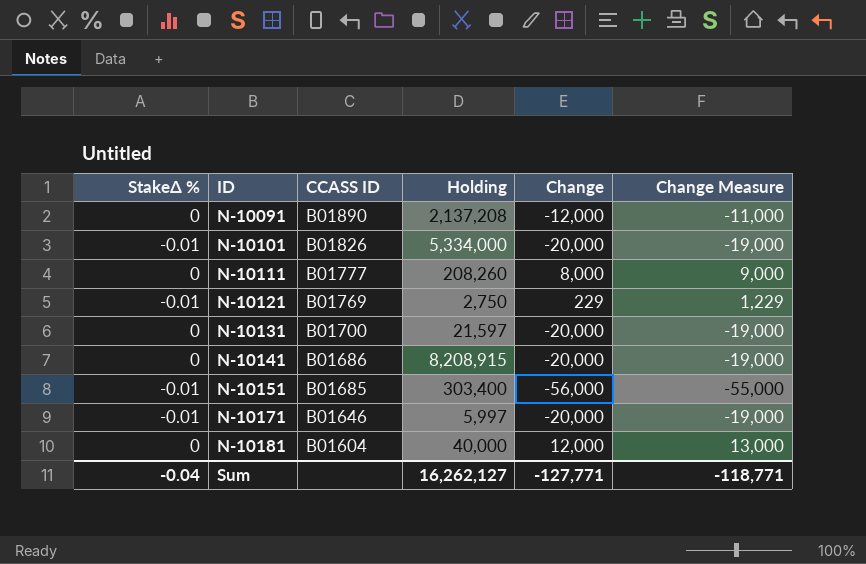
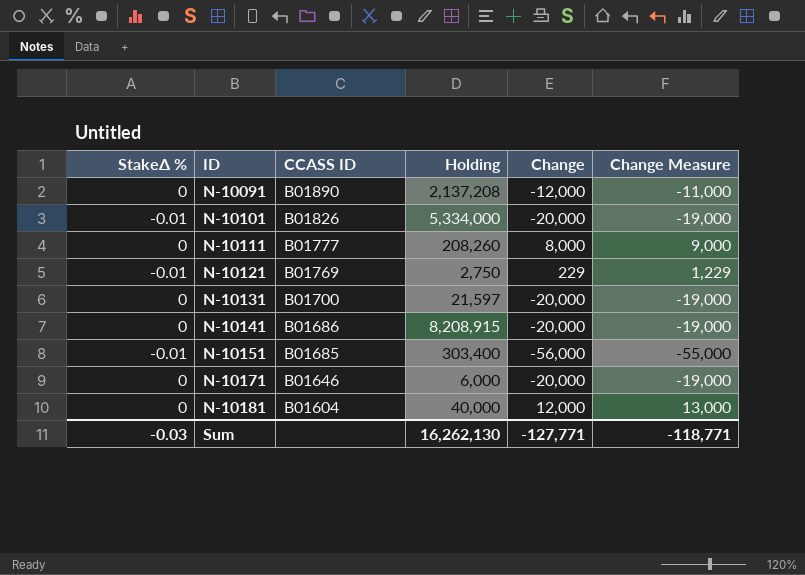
N-10171 | StakeΔ %: -0.01 -> 0
N-10171 | Holding: 5,997 -> 6,000
Sum | StakeΔ %: -0.04 -> -0.03
Sum | Holding: 16,262,127 -> 16,262,130

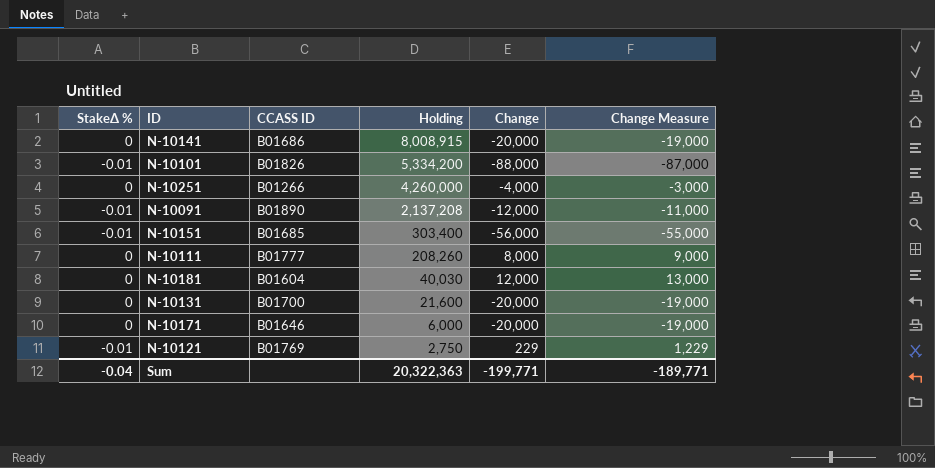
row order: ID ascending -> Holding descending
N-10141 | Holding: 8,208,915 -> 8,008,915
N-10101 | Holding: 5,334,000 -> 5,334,200
N-10101 | Change: -20,000 -> -88,000
N-10101 | Change Measure: -19,000 -> -87,000
row N-10251: none -> 0 | B01266 | 4,260,000 | -4,000 | -3,000
N-10091 | StakeΔ %: 0 -> -0.01
N-10181 | Holding: 40,000 -> 40,030
N-10131 | Holding: 21,597 -> 21,600
Sum | StakeΔ %: -0.03 -> -0.04
Sum | Holding: 16,262,130 -> 20,322,363
Sum | Change: -127,771 -> -199,771
Sum | Change Measure: -118,771 -> -189,771

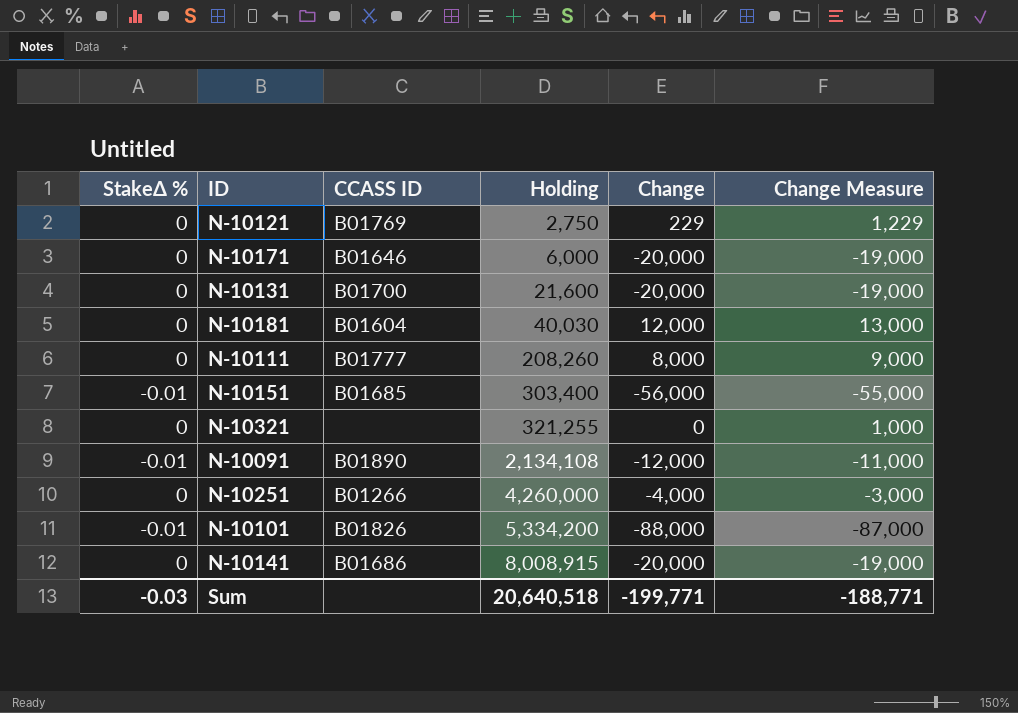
row order: Holding descending -> Holding ascending
N-10121 | StakeΔ %: -0.01 -> 0
row N-10321: none -> 0 | none | 321,255 | 0 | 1,000
N-10091 | Holding: 2,137,208 -> 2,134,108
Sum | StakeΔ %: -0.04 -> -0.03
Sum | Holding: 20,322,363 -> 20,640,518
Sum | Change Measure: -189,771 -> -188,771

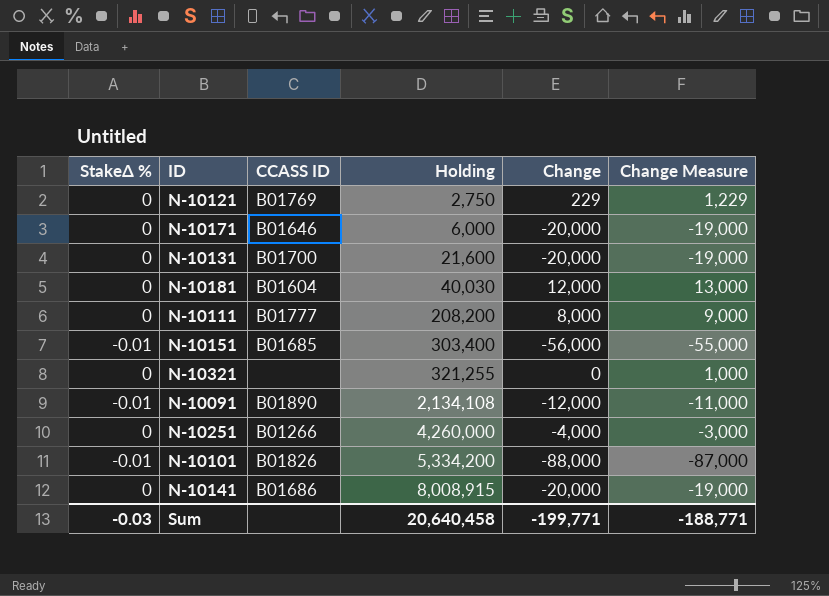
N-10111 | Holding: 208,260 -> 208,200
Sum | Holding: 20,640,518 -> 20,640,458

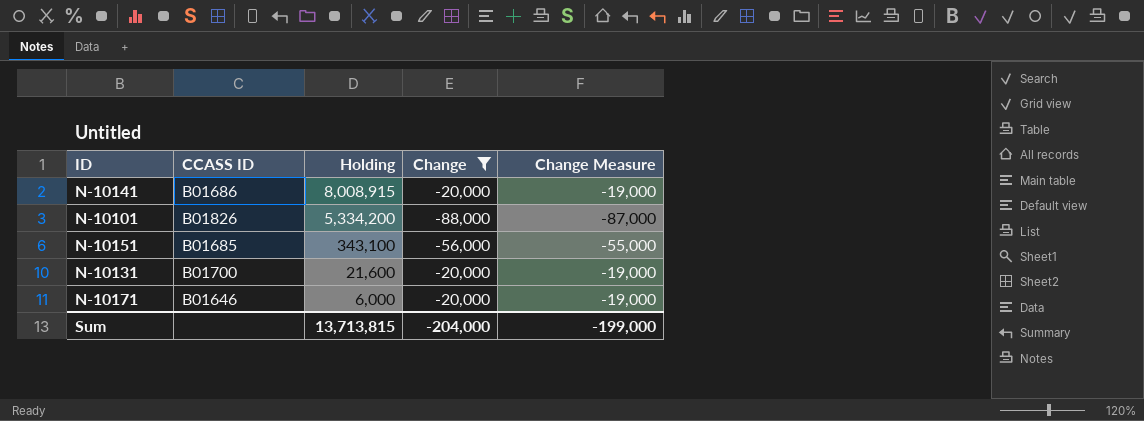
filter: none -> Change <= -20,000
row order: Holding ascending -> Holding descending
column StakeΔ % | position: 1 -> none
N-10151 | Holding: 303,400 -> 343,100
Sum | Holding: 20,640,458 -> 13,713,815
Sum | Change: -199,771 -> -204,000
Sum | Change Measure: -188,771 -> -199,000

